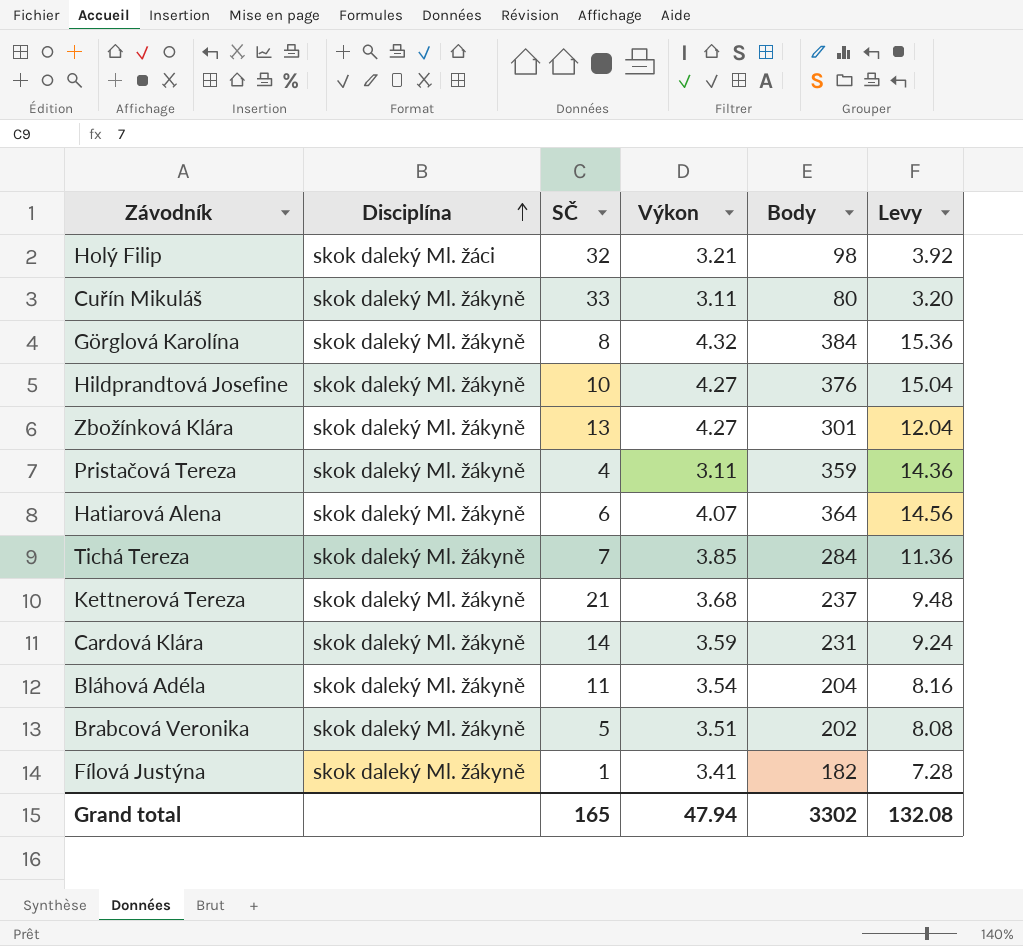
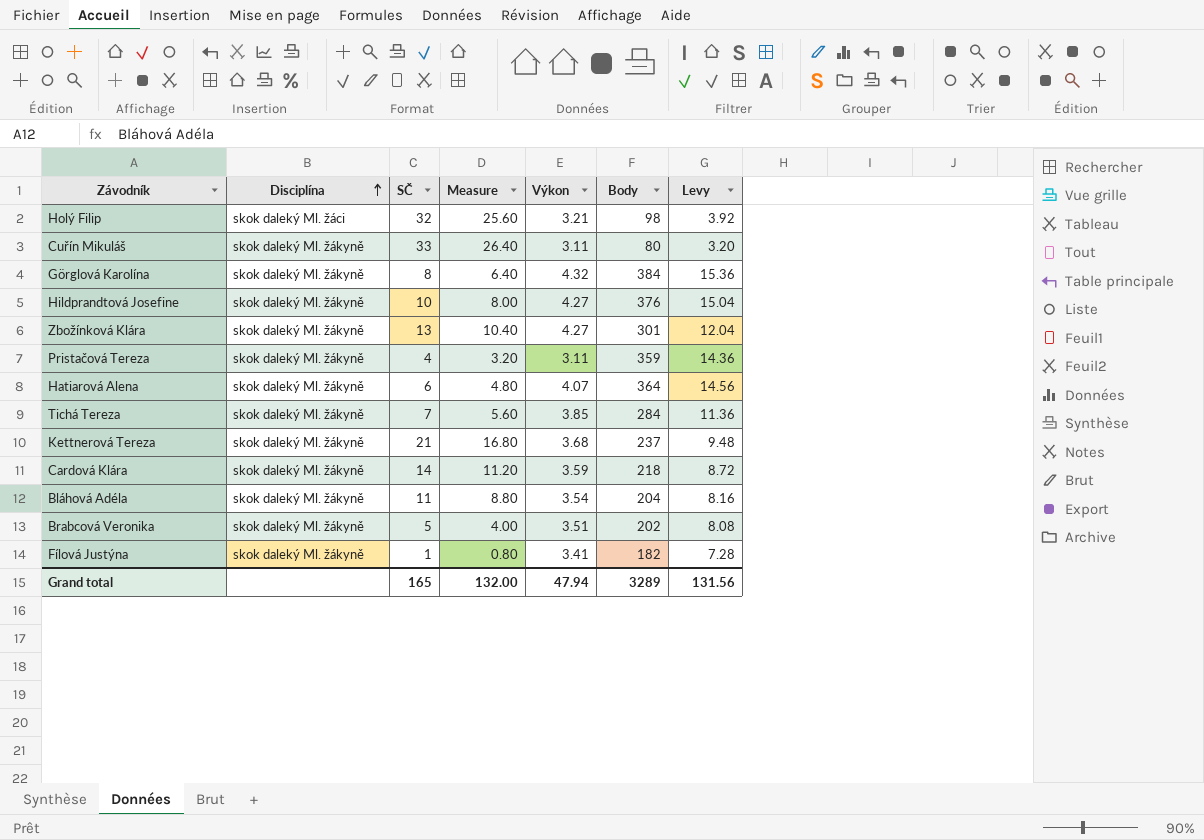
column Measure | formula: none -> [SČ] * 0.8
Cardová Klára | Body: 231 -> 218
Cardová Klára | Levy: 9.24 -> 8.72
Grand total | Body: 3302 -> 3289
Grand total | Levy: 132.08 -> 131.56

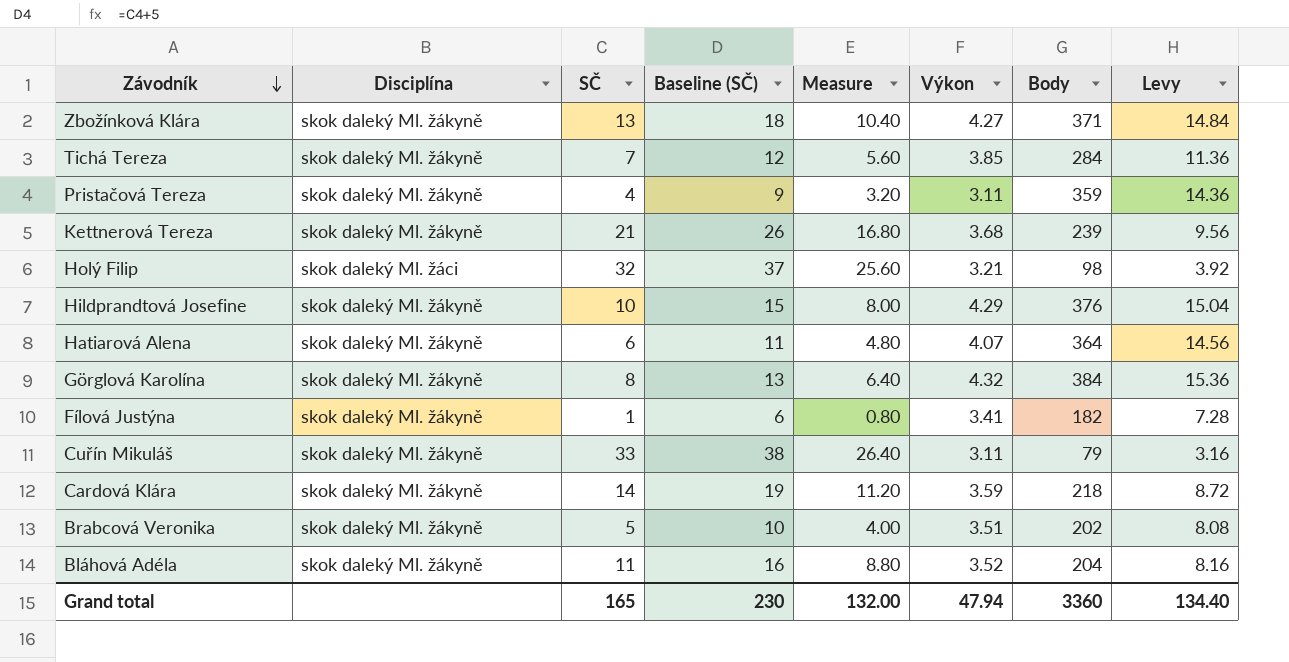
row order: Disciplína ascending -> Závodník descending
column Baseline (SČ) | formula: none -> [SČ] + 5
Zbožínková Klára | Body: 301 -> 371
Zbožínková Klára | Levy: 12.04 -> 14.84
Kettnerová Tereza | Body: 237 -> 239
Kettnerová Tereza | Levy: 9.48 -> 9.56
Hildprandtová Josefine | Výkon: 4.27 -> 4.29
Cuřín Mikuláš | Body: 80 -> 79
Cuřín Mikuláš | Levy: 3.20 -> 3.16
Bláhová Adéla | Výkon: 3.54 -> 3.52
Grand total | Body: 3289 -> 3360
Grand total | Levy: 131.56 -> 134.40

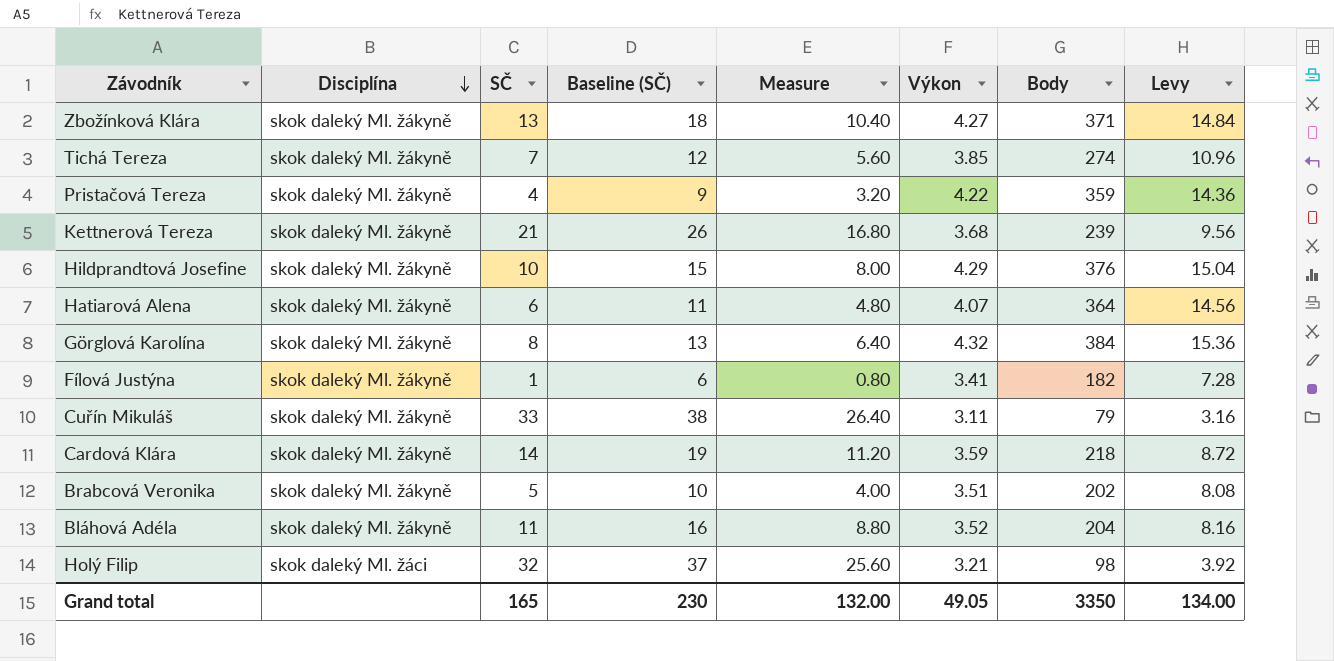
row order: Závodník descending -> Disciplína descending
Tichá Tereza | Body: 284 -> 274
Tichá Tereza | Levy: 11.36 -> 10.96
Pristačová Tereza | Výkon: 3.11 -> 4.22
Grand total | Výkon: 47.94 -> 49.05
Grand total | Body: 3360 -> 3350
Grand total | Levy: 134.40 -> 134.00

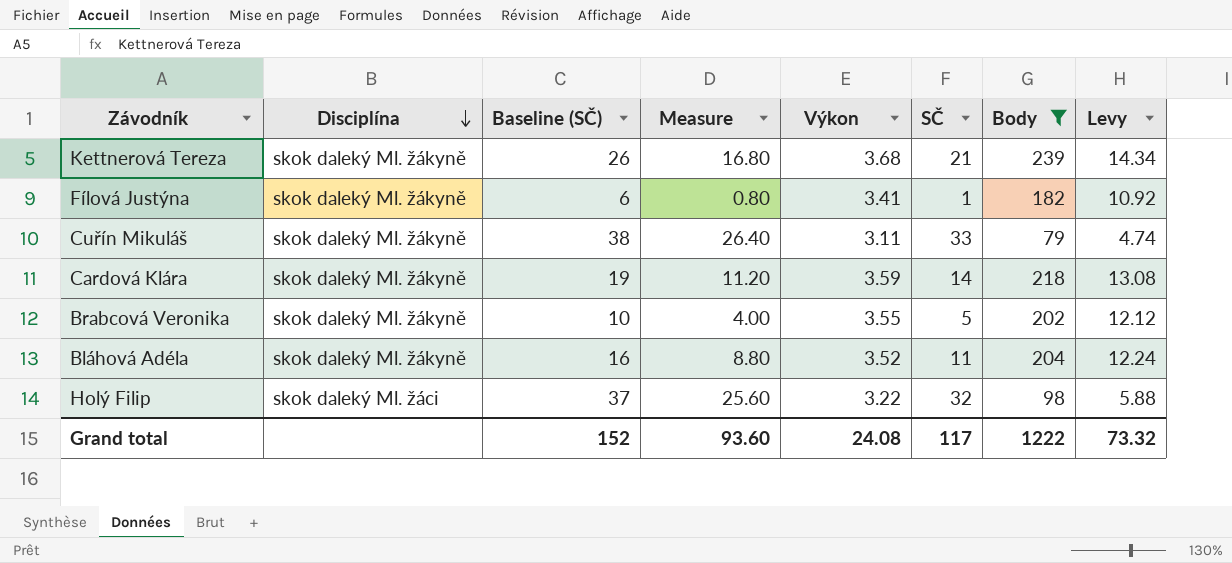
filter: none -> Body <= 239
column SČ | position: 3 -> 6
column Levy | formula: [Body] * 0.04 -> [Body] * 0.06
Brabcová Veronika | Výkon: 3.51 -> 3.55
Holý Filip | Výkon: 3.21 -> 3.22
Grand total | Baseline (SČ): 230 -> 152
Grand total | Measure: 132.00 -> 93.60
Grand total | Výkon: 49.05 -> 24.08
Grand total | SČ: 165 -> 117
Grand total | Body: 3350 -> 1222
Grand total | Levy: 134.00 -> 73.32

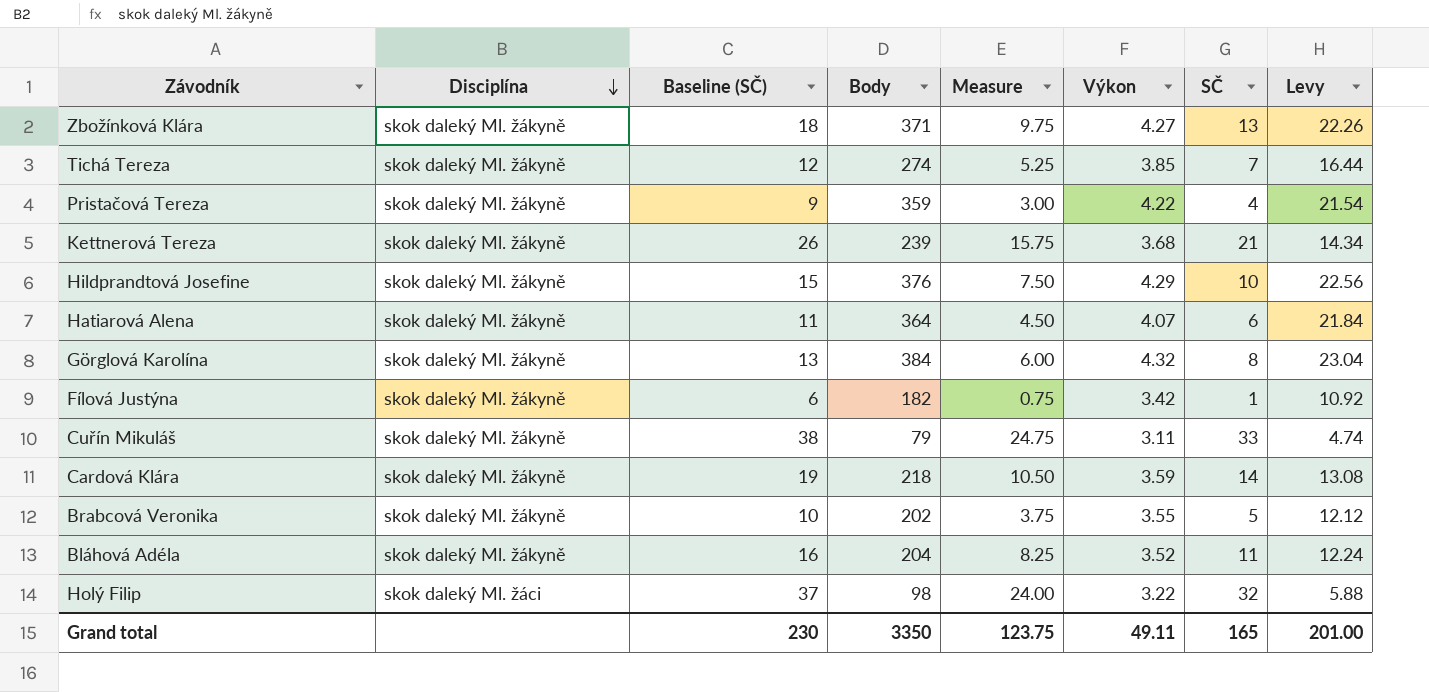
filter: Body <= 239 -> none
column Body | position: 7 -> 4
column Measure | formula: [SČ] * 0.8 -> [SČ] * 0.75
Fílová Justýna | Výkon: 3.41 -> 3.42
Grand total | Baseline (SČ): 152 -> 230
Grand total | Body: 1222 -> 3350
Grand total | Measure: 93.60 -> 123.75
Grand total | Výkon: 24.08 -> 49.11
Grand total | SČ: 117 -> 165
Grand total | Levy: 73.32 -> 201.00

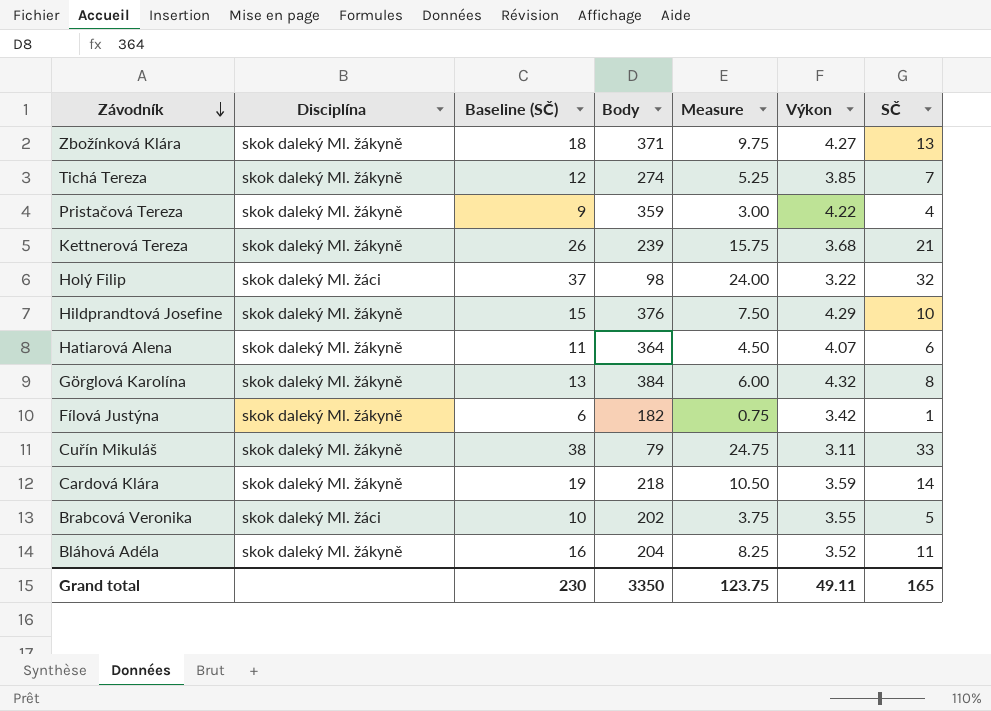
row order: Disciplína descending -> Závodník descending
column Levy | formula: [Body] * 0.06 -> none
Brabcová Veronika | Disciplína: skok daleký Ml. žákyně -> skok daleký Ml. žáci

